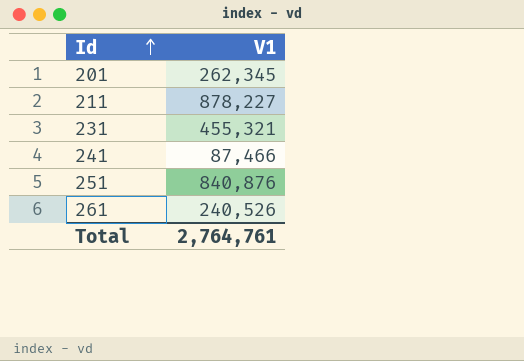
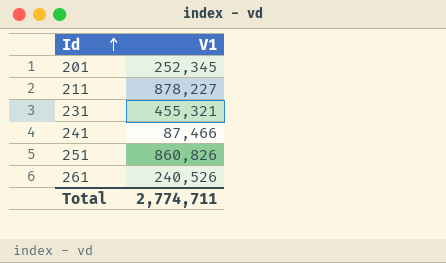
201 | V1: 262,345 -> 252,345
251 | V1: 840,876 -> 860,826
Total | V1: 2,764,761 -> 2,774,711

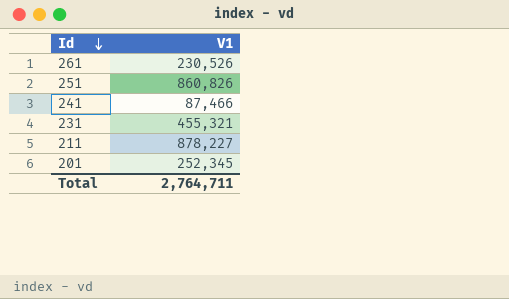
row order: Id ascending -> Id descending
261 | V1: 240,526 -> 230,526
Total | V1: 2,774,711 -> 2,764,711

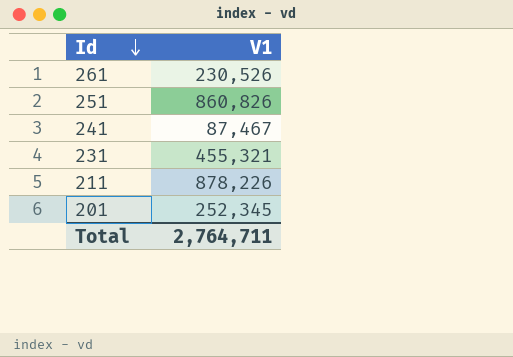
241 | V1: 87,466 -> 87,467
211 | V1: 878,227 -> 878,226

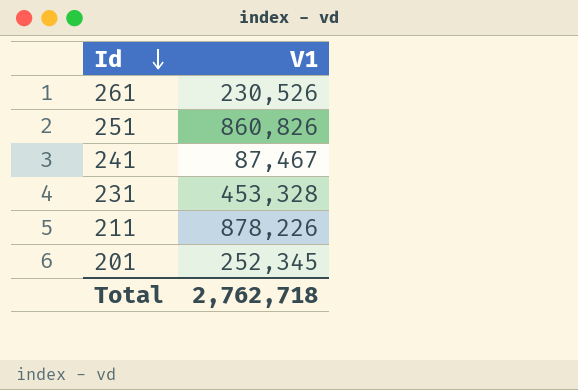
231 | V1: 455,321 -> 453,328
Total | V1: 2,764,711 -> 2,762,718

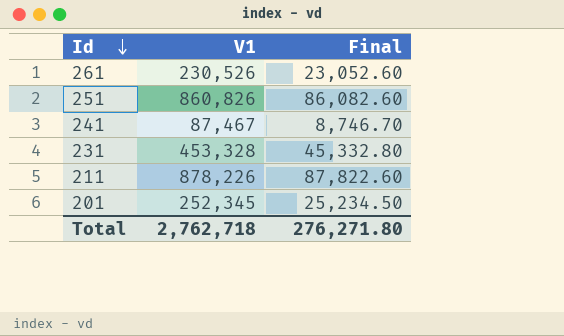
column Final | formula: none -> [V1] * 0.1

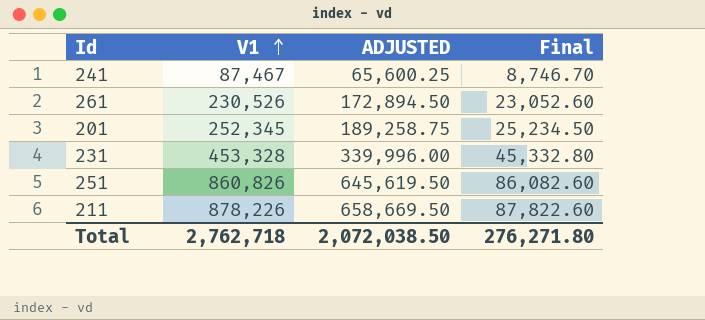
row order: Id descending -> V1 ascending
column ADJUSTED | formula: none -> [V1] * 0.75

